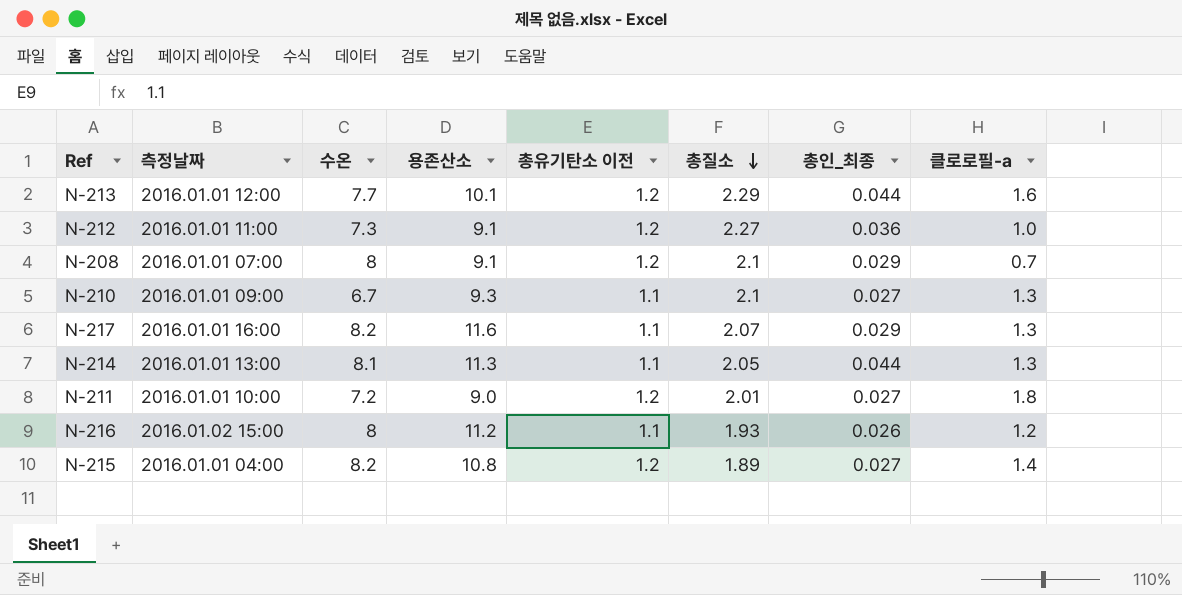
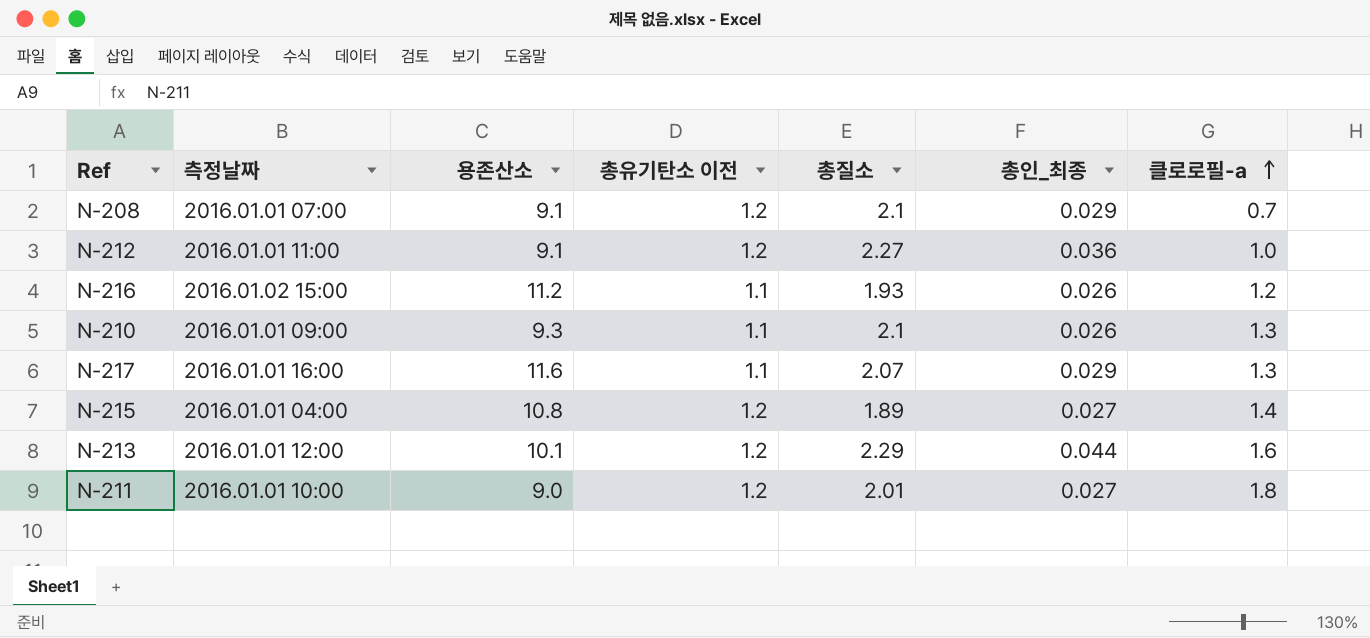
row order: 총질소 descending -> 클로로필-a ascending
column 수온 | position: 3 -> none
row N-214: 2016.01.01 13:00 | 8.1 | 11.3 | 1.1 | 2.05 | 0.044 | 1.3 -> none
N-210 | 총인_최종: 0.027 -> 0.026

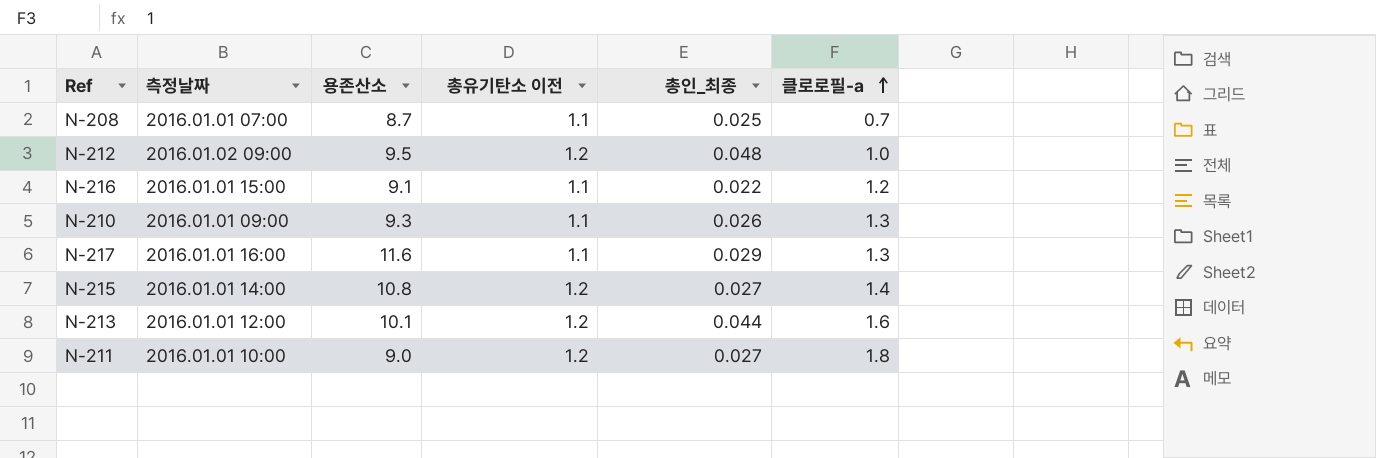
column 총질소 | position: 5 -> none
N-208 | 용존산소: 9.1 -> 8.7
N-208 | 총유기탄소 이전: 1.2 -> 1.1
N-208 | 총인_최종: 0.029 -> 0.025
N-212 | 측정날짜: 2016.01.01 11:00 -> 2016.01.02 09:00
N-212 | 용존산소: 9.1 -> 9.5
N-212 | 총인_최종: 0.036 -> 0.048
N-216 | 측정날짜: 2016.01.02 15:00 -> 2016.01.01 15:00
N-216 | 용존산소: 11.2 -> 9.1
N-216 | 총인_최종: 0.026 -> 0.022
N-215 | 측정날짜: 2016.01.01 04:00 -> 2016.01.01 14:00

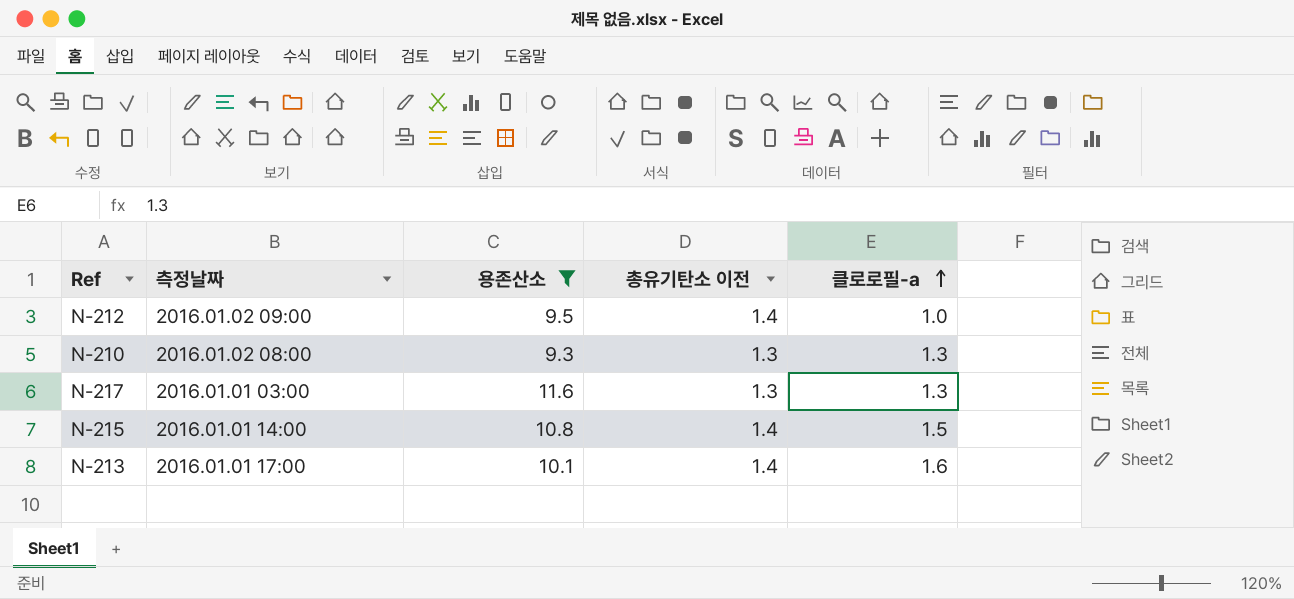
filter: none -> 용존산소 >= 9.3
column 총인_최종 | position: 5 -> none
N-212 | 총유기탄소 이전: 1.2 -> 1.4
N-210 | 측정날짜: 2016.01.01 09:00 -> 2016.01.02 08:00
N-210 | 총유기탄소 이전: 1.1 -> 1.3
N-217 | 측정날짜: 2016.01.01 16:00 -> 2016.01.01 03:00
N-217 | 총유기탄소 이전: 1.1 -> 1.3
N-215 | 총유기탄소 이전: 1.2 -> 1.4
N-215 | 클로로필-a: 1.4 -> 1.5
N-213 | 측정날짜: 2016.01.01 12:00 -> 2016.01.01 17:00
N-213 | 총유기탄소 이전: 1.2 -> 1.4

